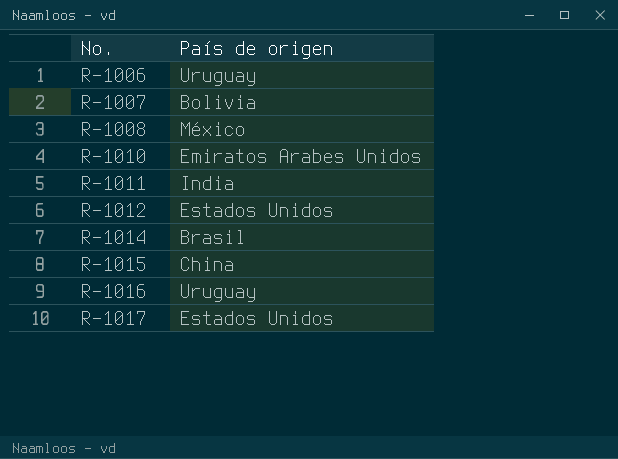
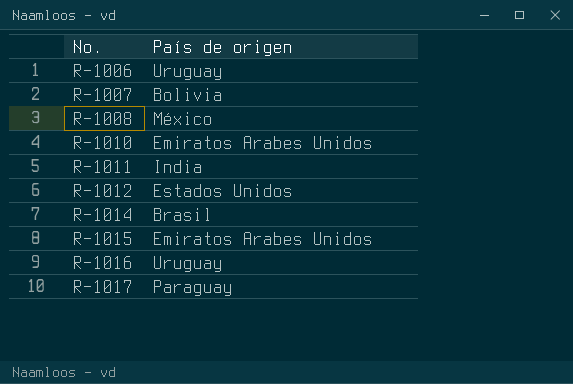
R-1015 | País de origen: China -> Emiratos Arabes Unidos
R-1017 | País de origen: Estados Unidos -> Paraguay

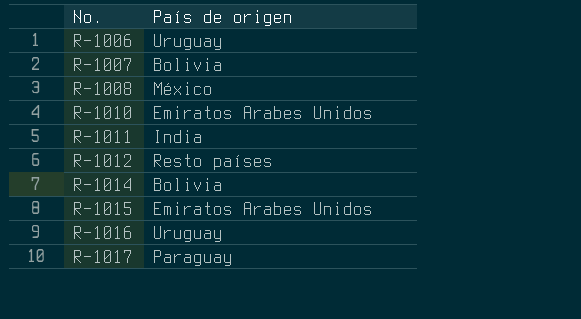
R-1012 | País de origen: Estados Unidos -> Resto países
R-1014 | País de origen: Brasil -> Bolivia

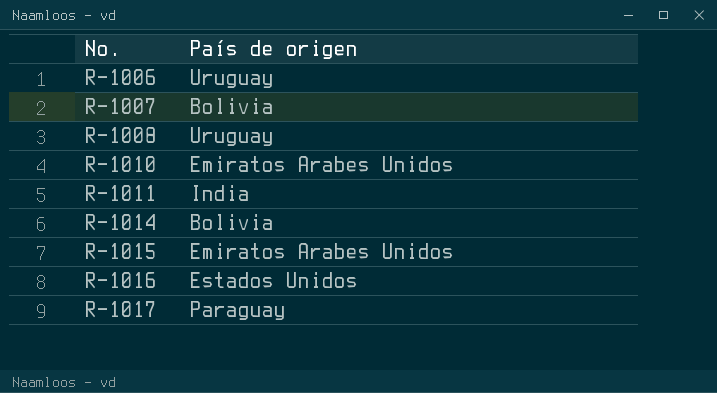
row R-1012: Resto países -> none
R-1008 | País de origen: México -> Uruguay
R-1016 | País de origen: Uruguay -> Estados Unidos

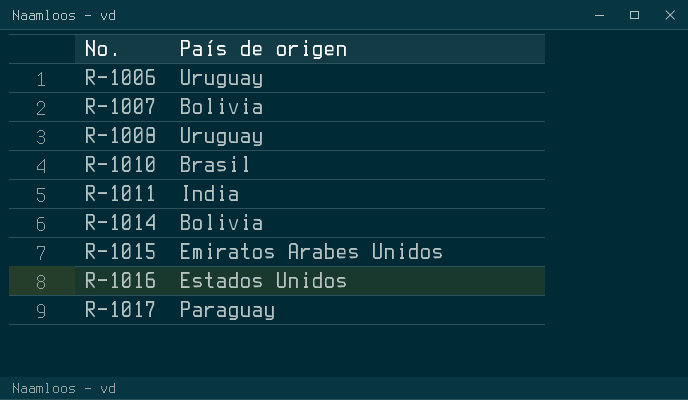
R-1010 | País de origen: Emiratos Arabes Unidos -> Brasil

